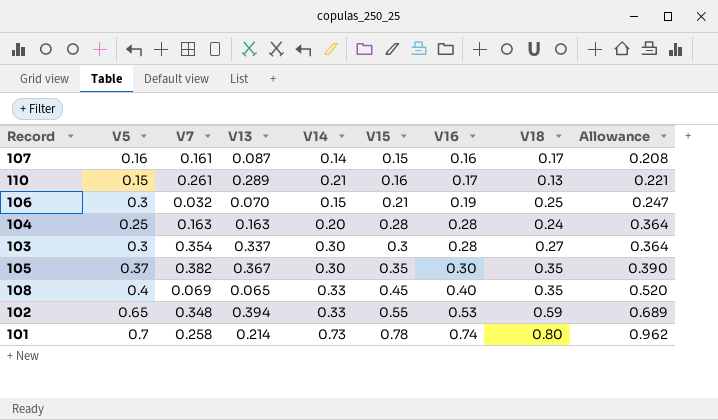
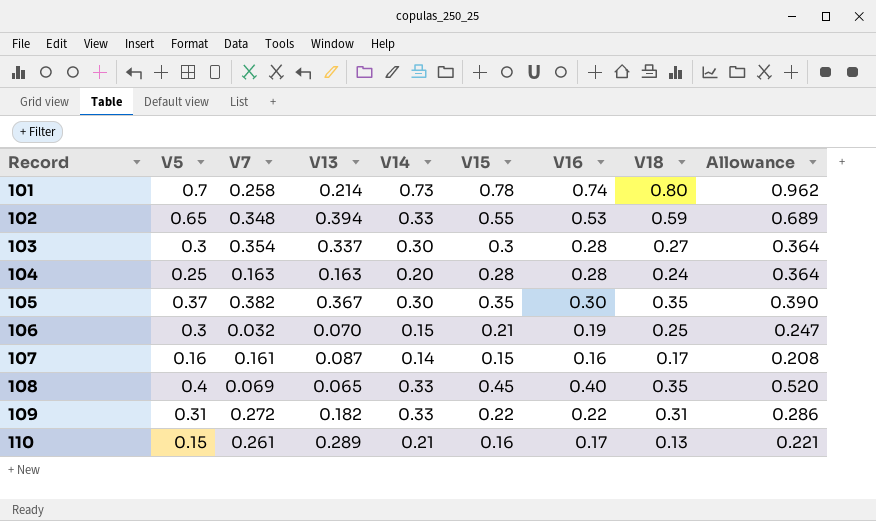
row order: V15 ascending -> Record ascending
row 109: none -> 0.31 | 0.272 | 0.182 | 0.33 | 0.22 | 0.22 | 0.31 | 0.286

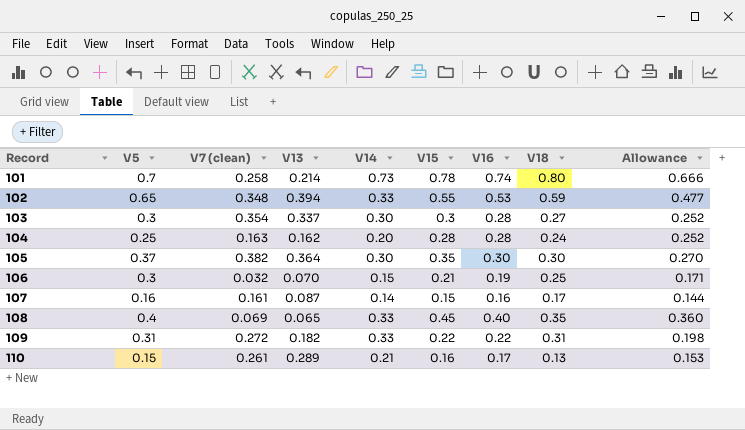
column name: V7 -> V7 (clean)
column Allowance | formula: [V16] * 1.3 -> [V16] * 0.9
104 | V13: 0.163 -> 0.162
105 | V13: 0.367 -> 0.364
105 | V18: 0.35 -> 0.30

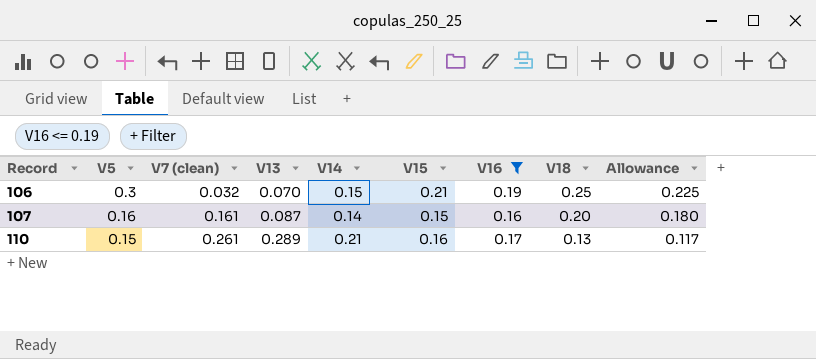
filter: none -> V16 <= 0.19
column Allowance | formula: [V16] * 0.9 -> [V18] * 0.9
107 | V18: 0.17 -> 0.20

